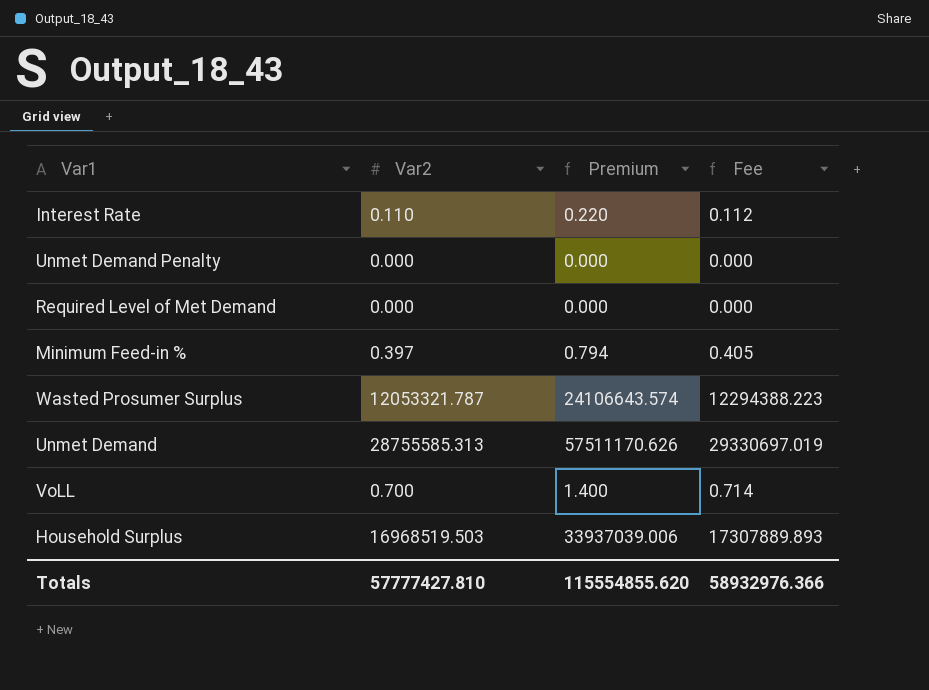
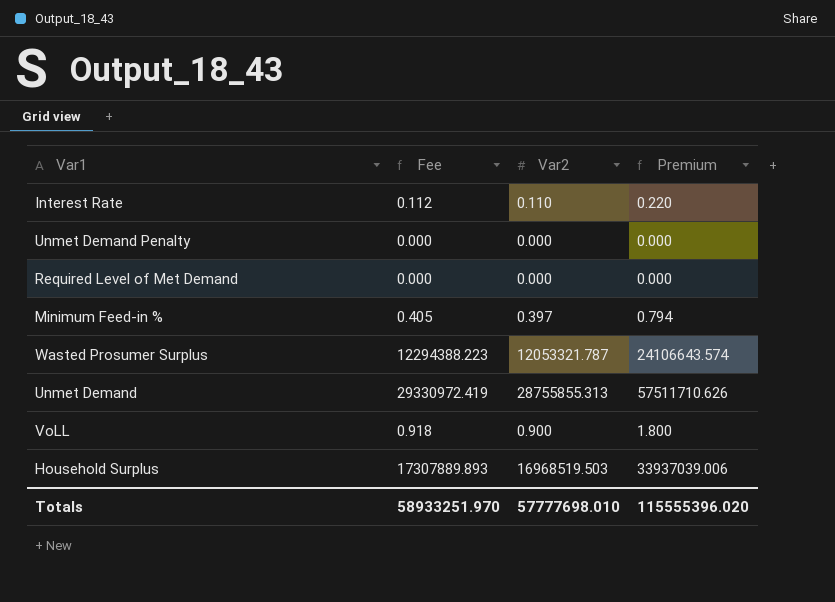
column Fee | position: 4 -> 2
Unmet Demand | Fee: 29330697.019 -> 29330972.419
Unmet Demand | Var2: 28755585.313 -> 28755855.313
Unmet Demand | Premium: 57511170.626 -> 57511710.626
VoLL | Fee: 0.714 -> 0.918
VoLL | Var2: 0.700 -> 0.900
VoLL | Premium: 1.400 -> 1.800
Totals | Fee: 58932976.366 -> 58933251.970
Totals | Var2: 57777427.810 -> 57777698.010
Totals | Premium: 115554855.620 -> 115555396.020

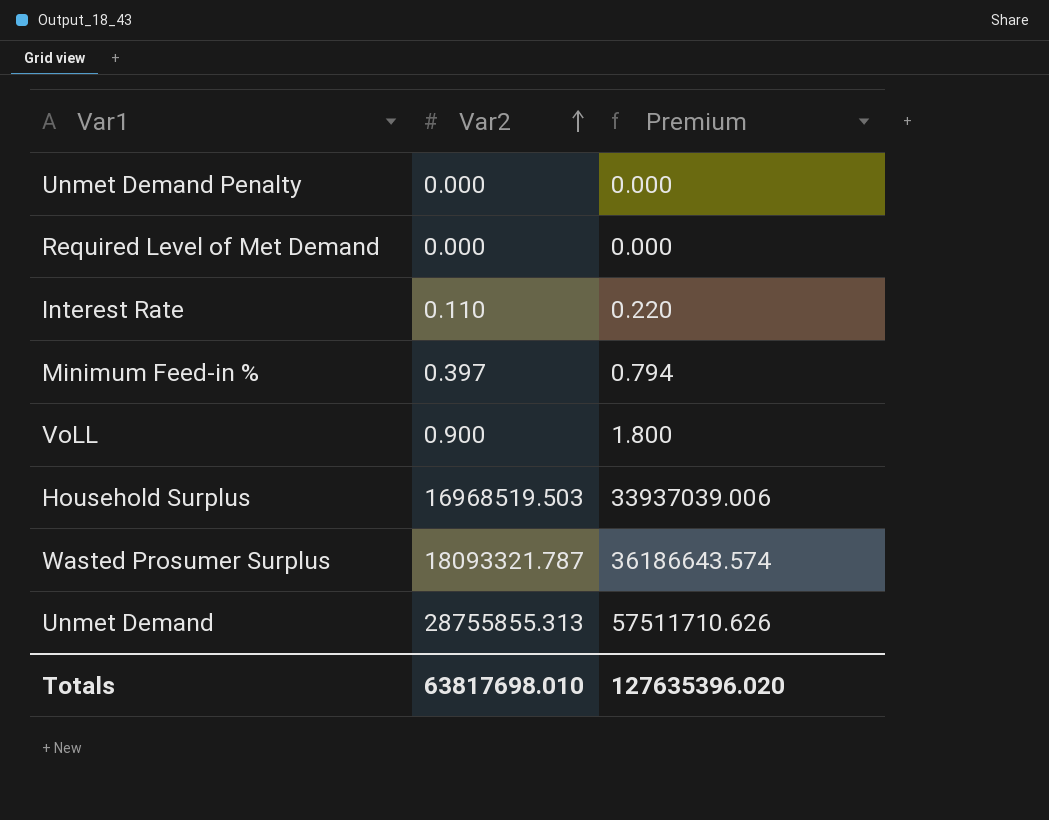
row order: none -> Var2 ascending
column Fee | formula: [Var2] * 1.02 -> none
Wasted Prosumer Surplus | Var2: 12053321.787 -> 18093321.787
Wasted Prosumer Surplus | Premium: 24106643.574 -> 36186643.574
Totals | Var2: 57777698.010 -> 63817698.010
Totals | Premium: 115555396.020 -> 127635396.020

